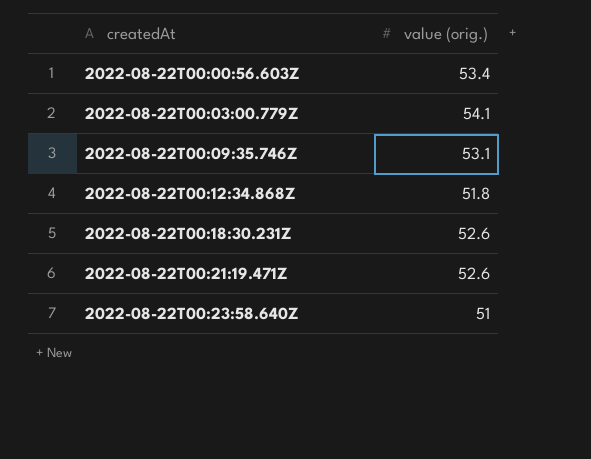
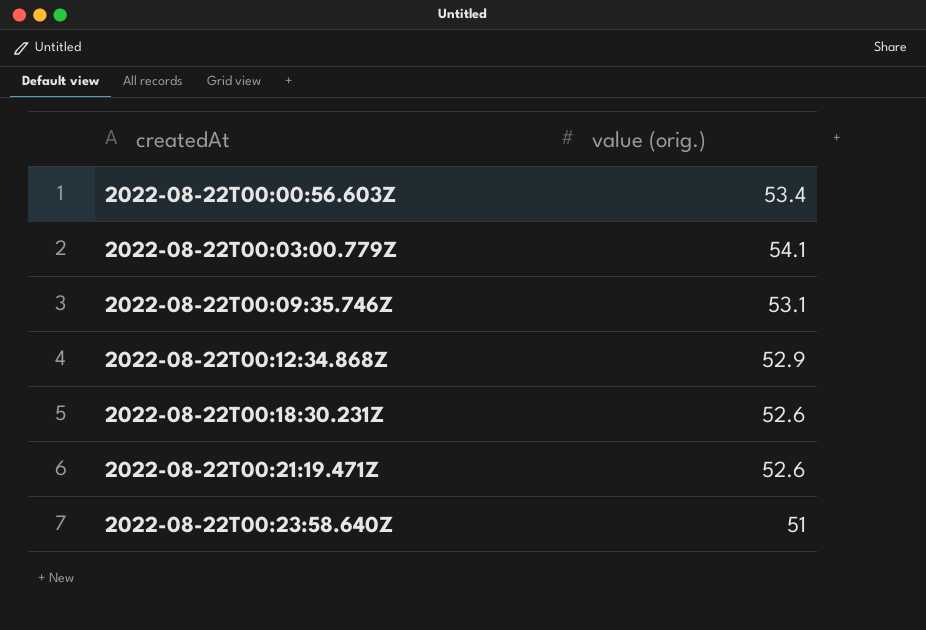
2022-08-22T00:12:34.868Z | value (orig.): 51.8 -> 52.9

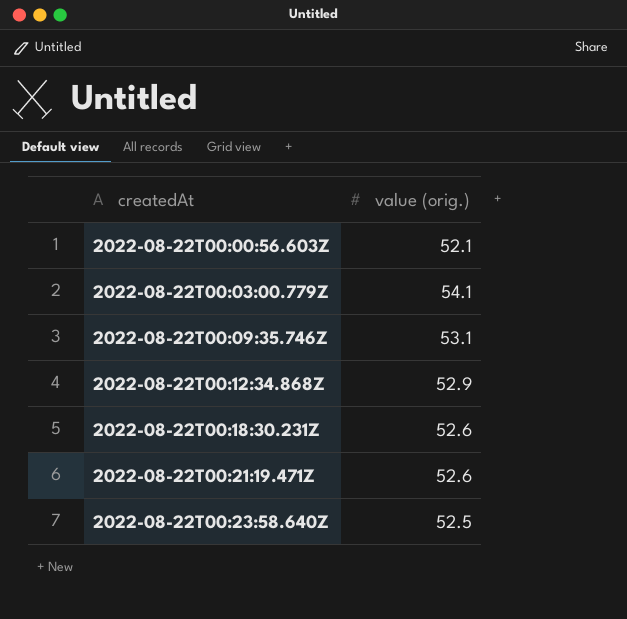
2022-08-22T00:00:56.603Z | value (orig.): 53.4 -> 52.1
2022-08-22T00:23:58.640Z | value (orig.): 51 -> 52.5

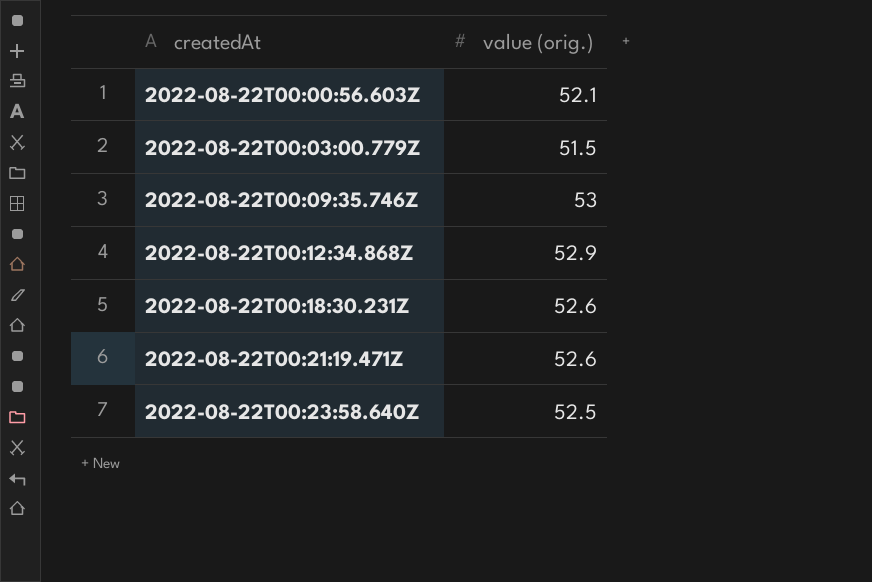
2022-08-22T00:03:00.779Z | value (orig.): 54.1 -> 51.5
2022-08-22T00:09:35.746Z | value (orig.): 53.1 -> 53

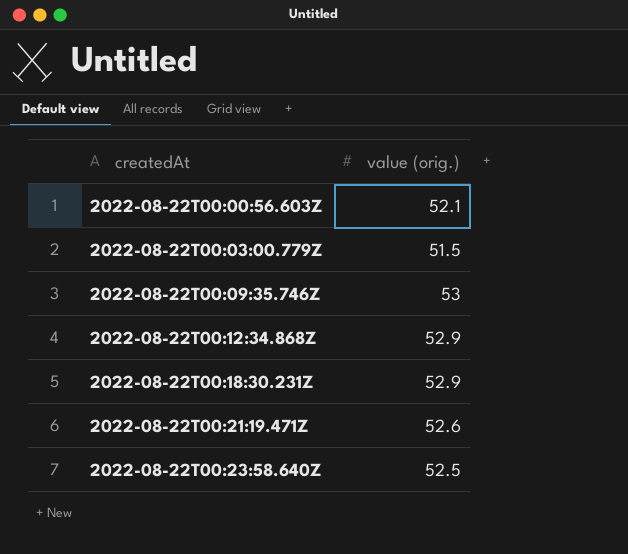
2022-08-22T00:18:30.231Z | value (orig.): 52.6 -> 52.9

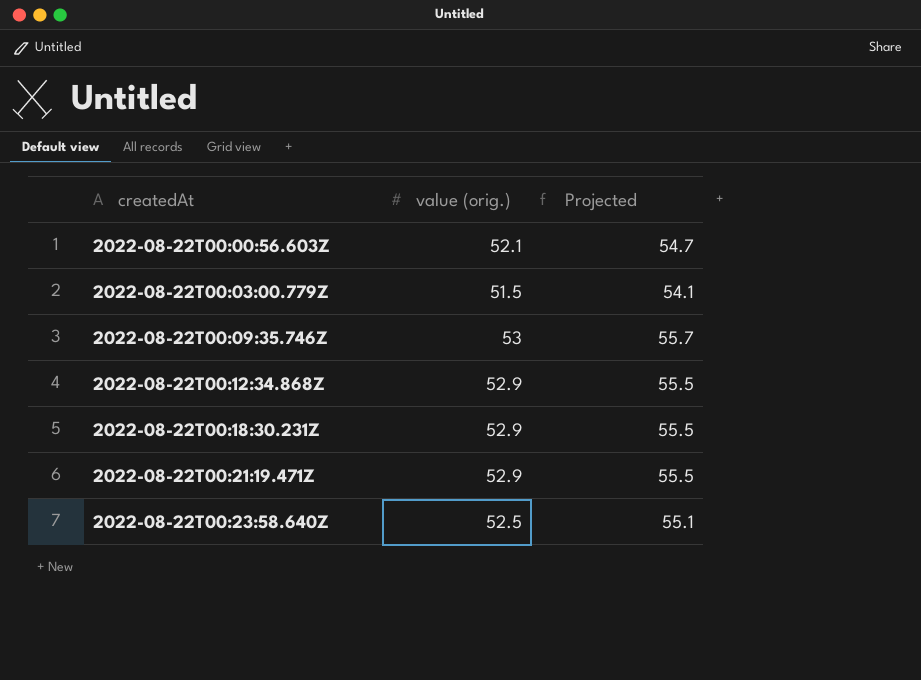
column Projected | formula: none -> [value (orig.)] * 1.05
2022-08-22T00:21:19.471Z | value (orig.): 52.6 -> 52.9

